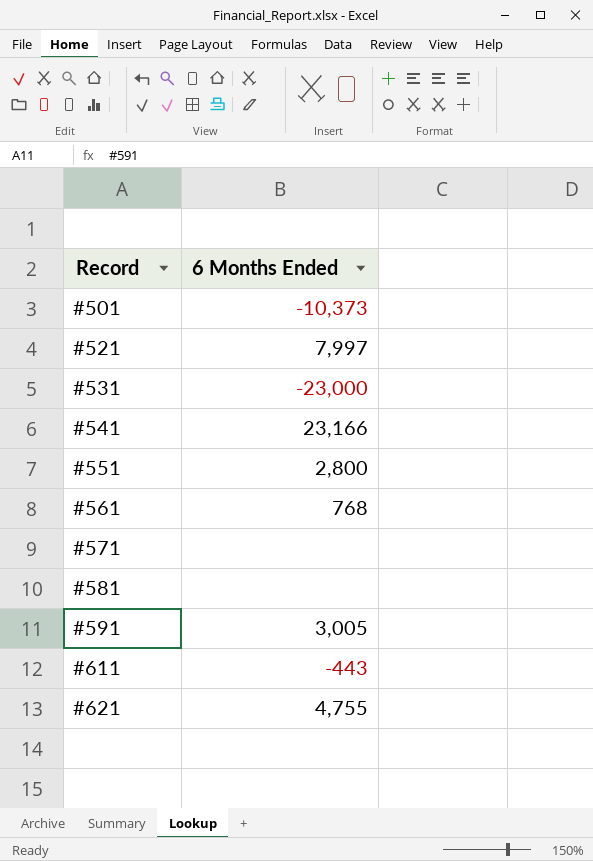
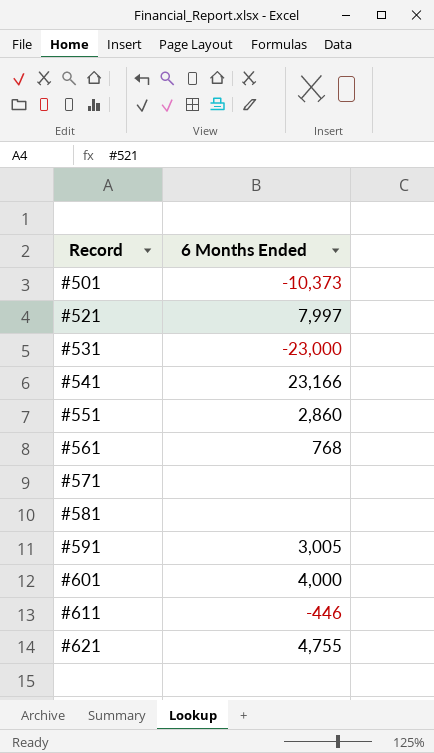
#551 | 6 Months Ended: 2,800 -> 2,860
row #601: none -> 4,000
#611 | 6 Months Ended: -443 -> -446

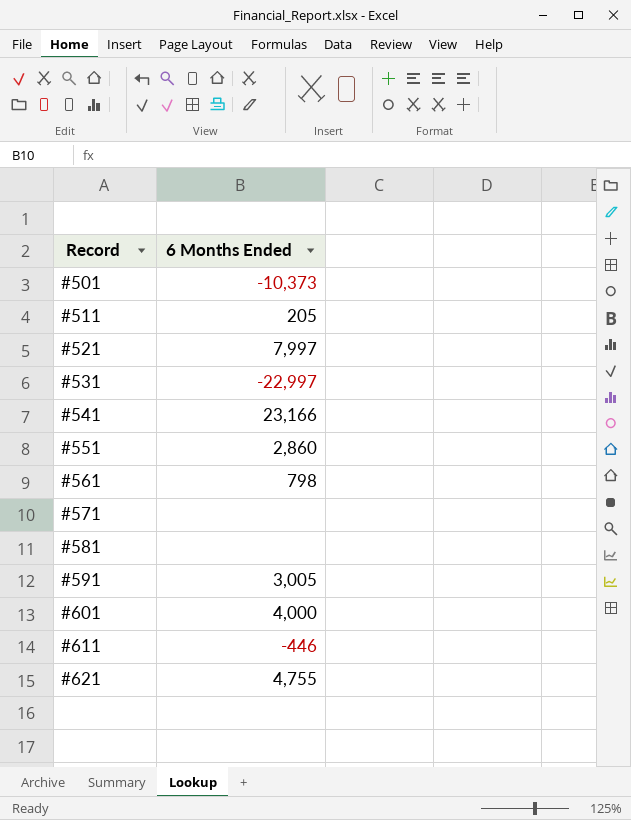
row #511: none -> 205
#531 | 6 Months Ended: -23,000 -> -22,997
#561 | 6 Months Ended: 768 -> 798

